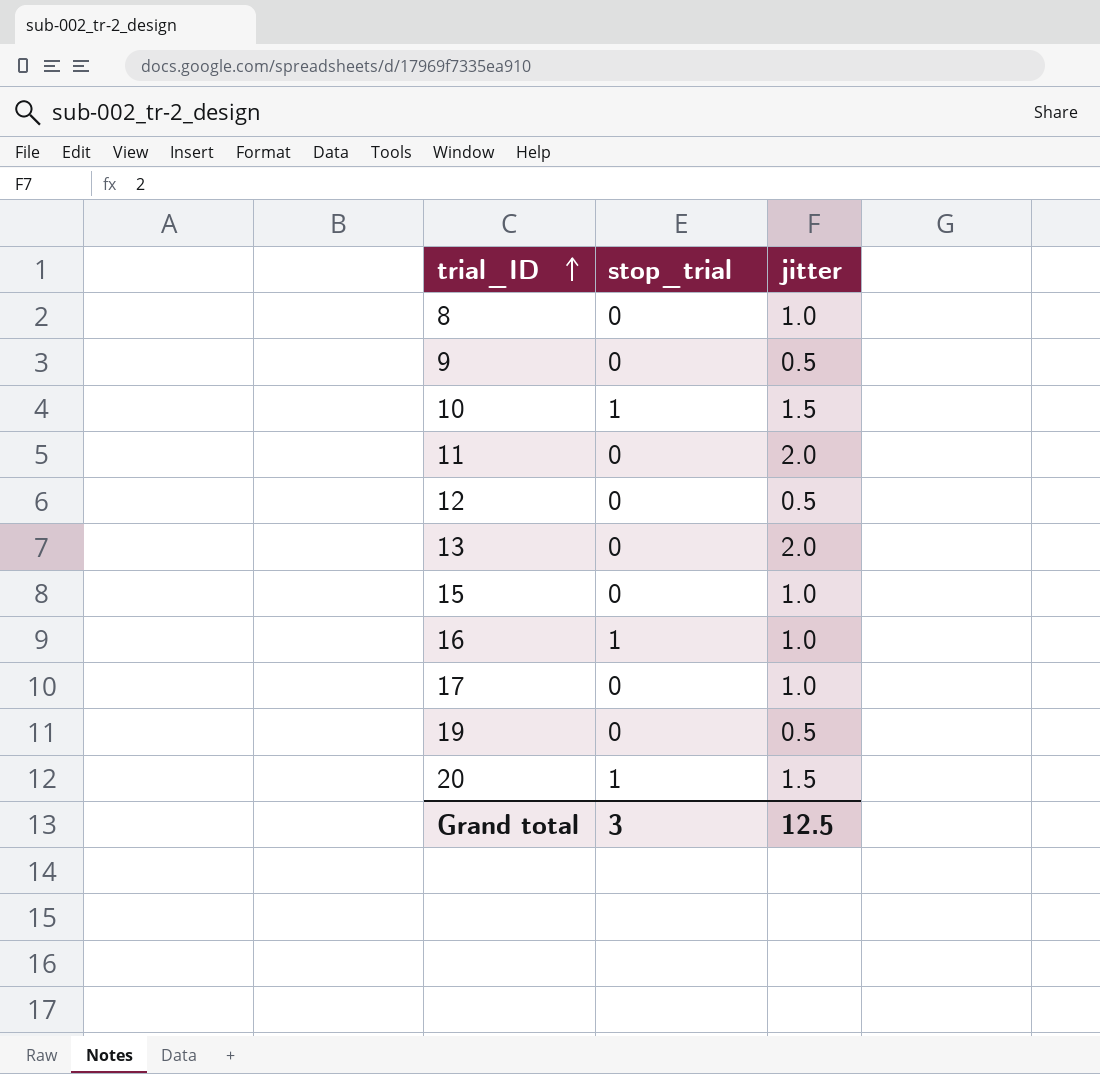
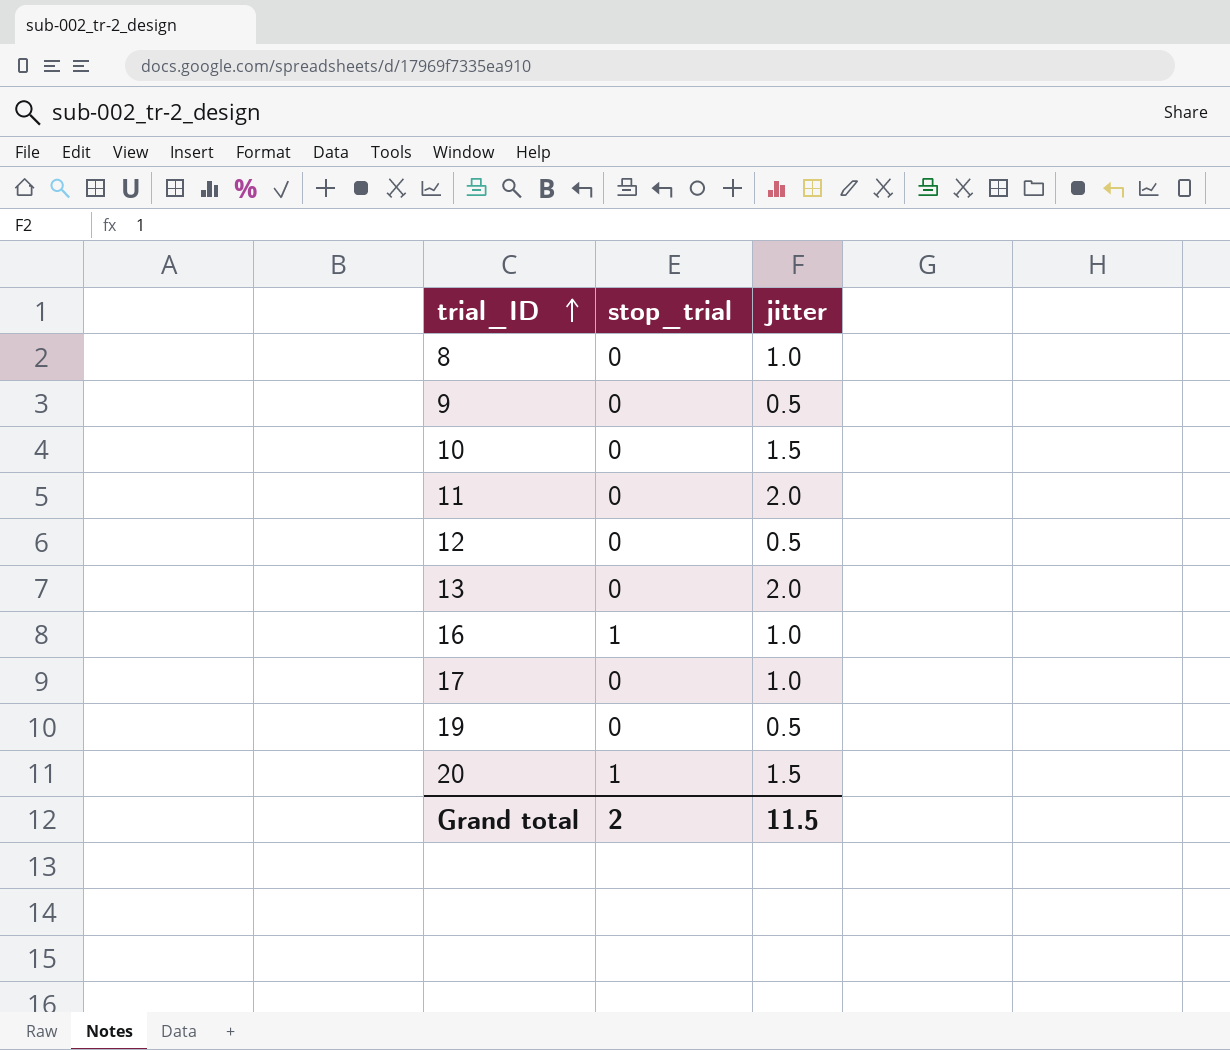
row 15: 0 | 1.0 -> none
10 | stop_trial: 1 -> 0
Grand total | stop_trial: 3 -> 2
Grand total | jitter: 12.5 -> 11.5

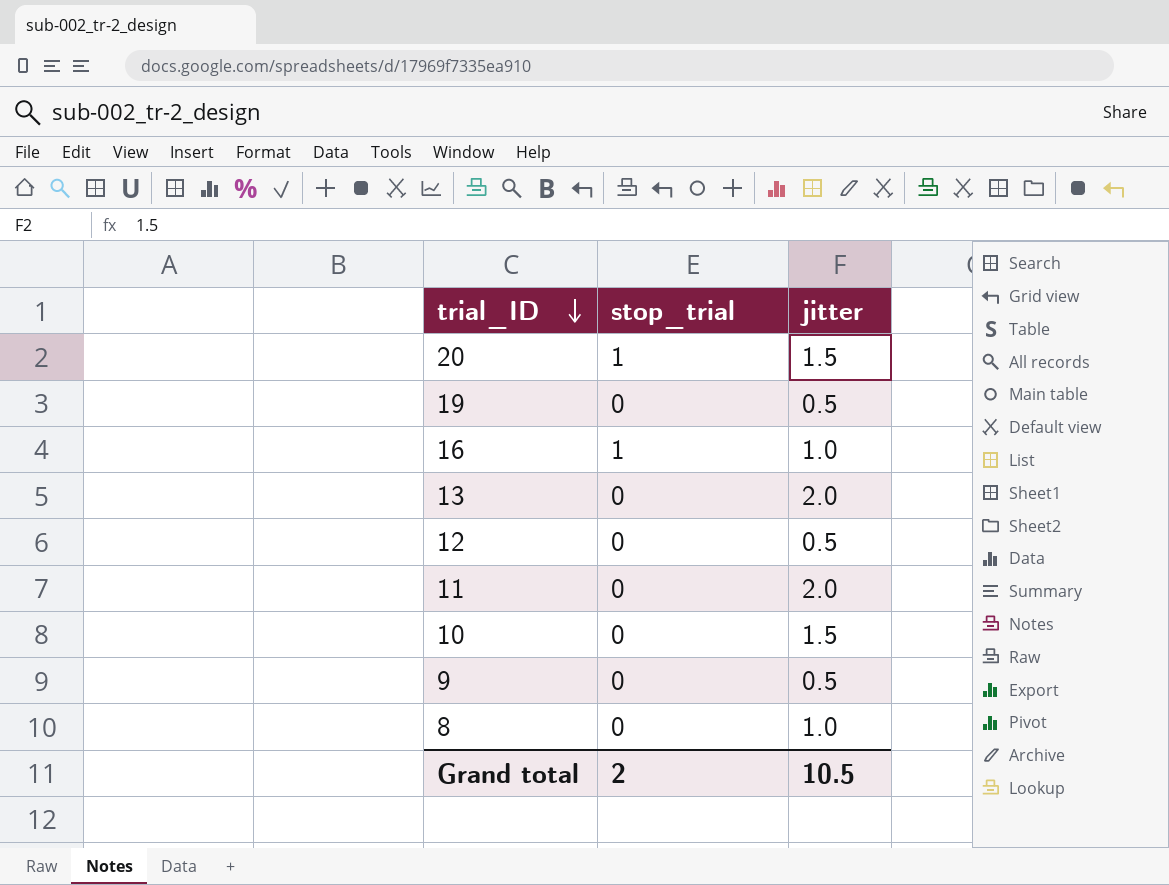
row order: trial_ID ascending -> trial_ID descending
row 17: 0 | 1.0 -> none
Grand total | jitter: 11.5 -> 10.5

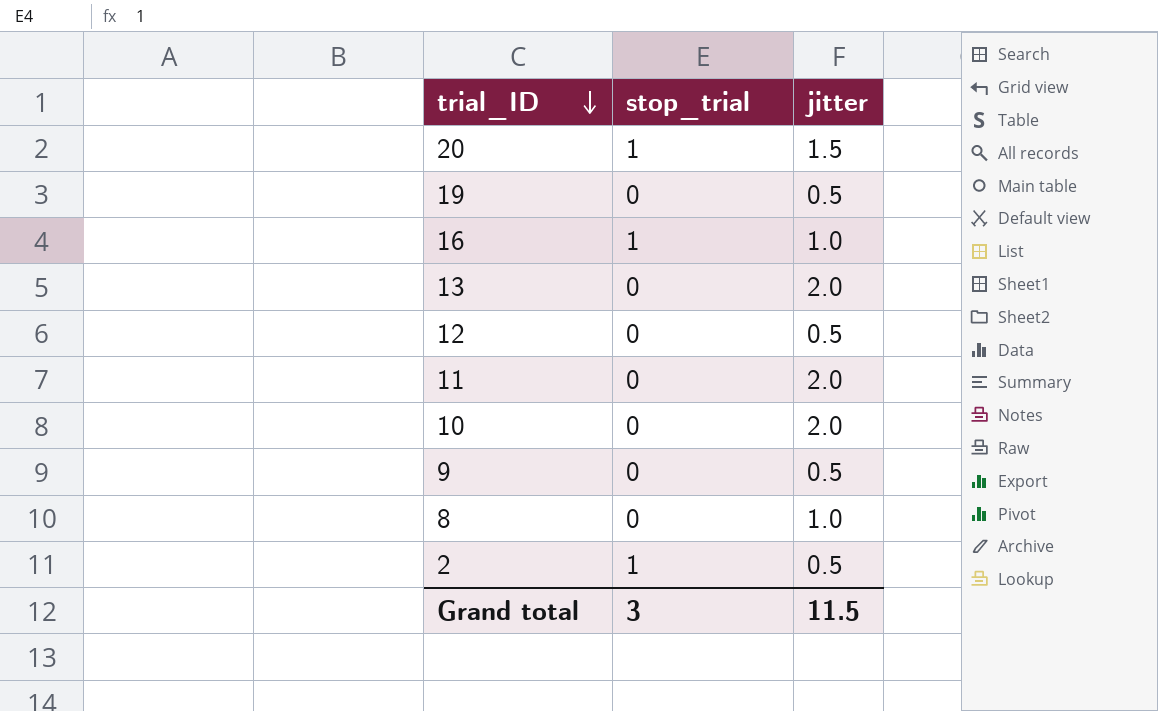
10 | jitter: 1.5 -> 2.0
row 2: none -> 1 | 0.5
Grand total | stop_trial: 2 -> 3
Grand total | jitter: 10.5 -> 11.5

